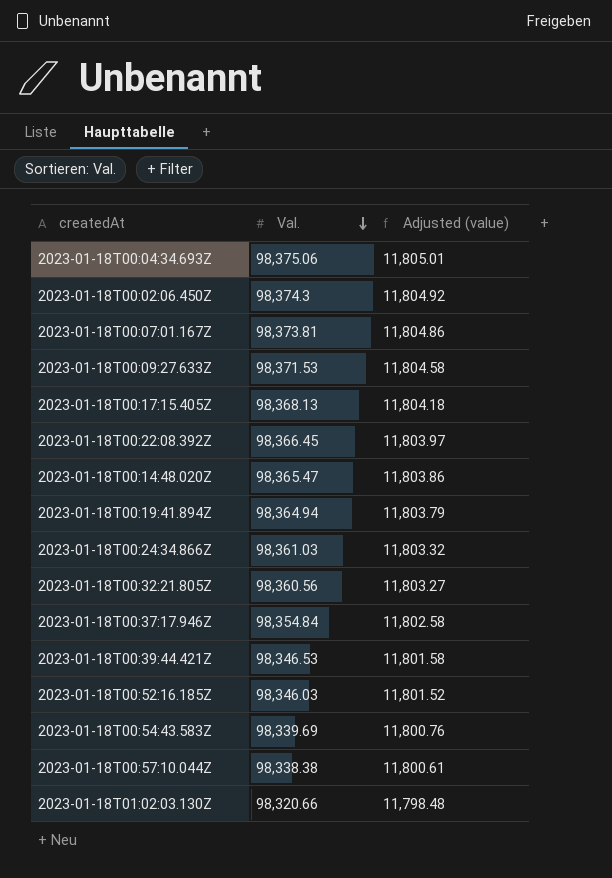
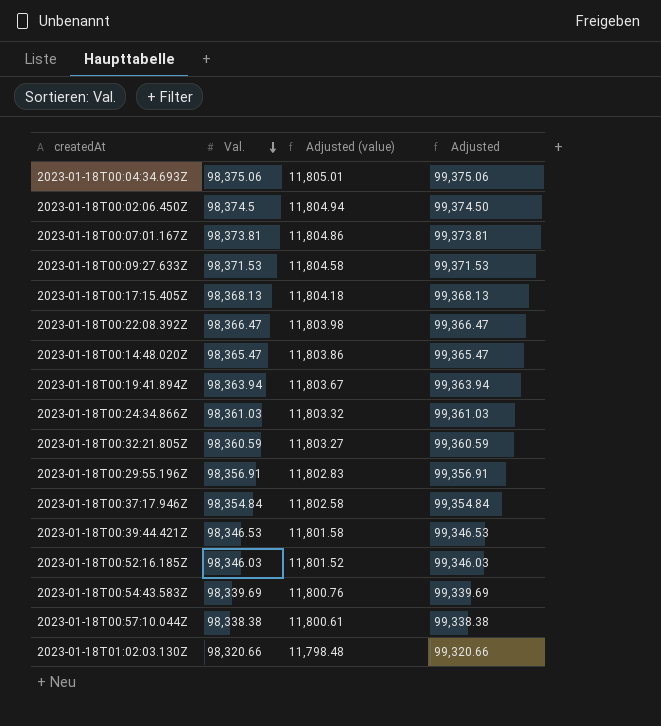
column Adjusted | formula: none -> [Val.] + 1000
2023-01-18T00:02:06.450Z | Val.: 98,374.3 -> 98,374.5
2023-01-18T00:02:06.450Z | Adjusted (value): 11,804.92 -> 11,804.94
2023-01-18T00:22:08.392Z | Val.: 98,366.45 -> 98,366.47
2023-01-18T00:22:08.392Z | Adjusted (value): 11,803.97 -> 11,803.98
2023-01-18T00:19:41.894Z | Val.: 98,364.94 -> 98,363.94
2023-01-18T00:19:41.894Z | Adjusted (value): 11,803.79 -> 11,803.67
2023-01-18T00:32:21.805Z | Val.: 98,360.56 -> 98,360.59
row 2023-01-18T00:29:55.196Z: none -> 98,356.91 | 11,802.83 | 99,356.91

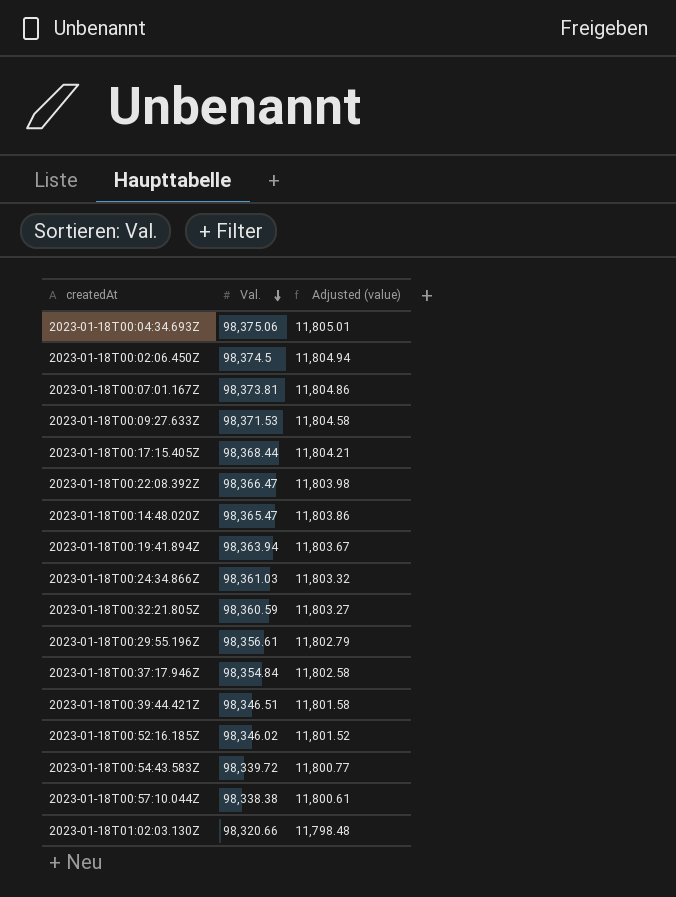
column Adjusted | formula: [Val.] + 1000 -> none
2023-01-18T00:17:15.405Z | Val.: 98,368.13 -> 98,368.44
2023-01-18T00:17:15.405Z | Adjusted (value): 11,804.18 -> 11,804.21
2023-01-18T00:29:55.196Z | Val.: 98,356.91 -> 98,356.61
2023-01-18T00:29:55.196Z | Adjusted (value): 11,802.83 -> 11,802.79
2023-01-18T00:39:44.421Z | Val.: 98,346.53 -> 98,346.51
2023-01-18T00:52:16.185Z | Val.: 98,346.03 -> 98,346.02
2023-01-18T00:54:43.583Z | Val.: 98,339.69 -> 98,339.72
2023-01-18T00:54:43.583Z | Adjusted (value): 11,800.76 -> 11,800.77

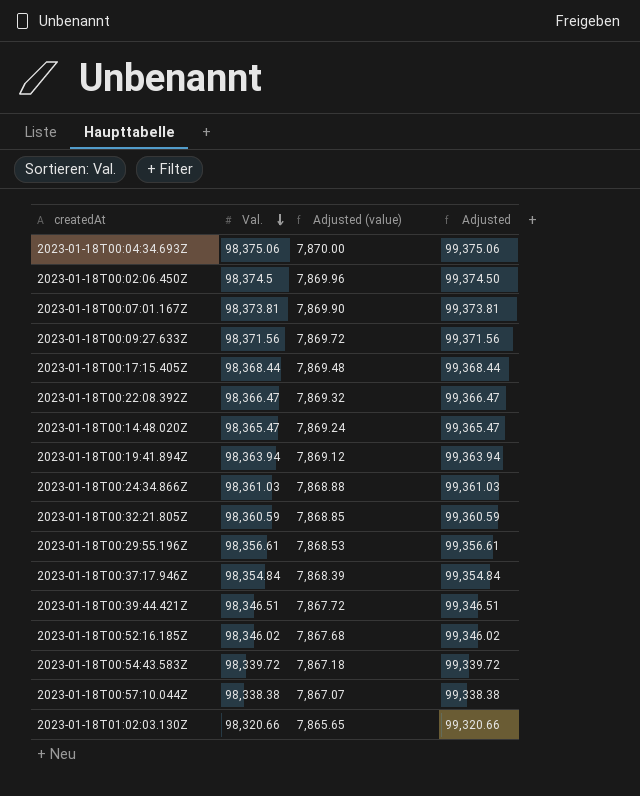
column Adjusted (value) | formula: [Val.] * 0.12 -> [Val.] * 0.08
column Adjusted | formula: none -> [Val.] + 1000
2023-01-18T00:09:27.633Z | Val.: 98,371.53 -> 98,371.56

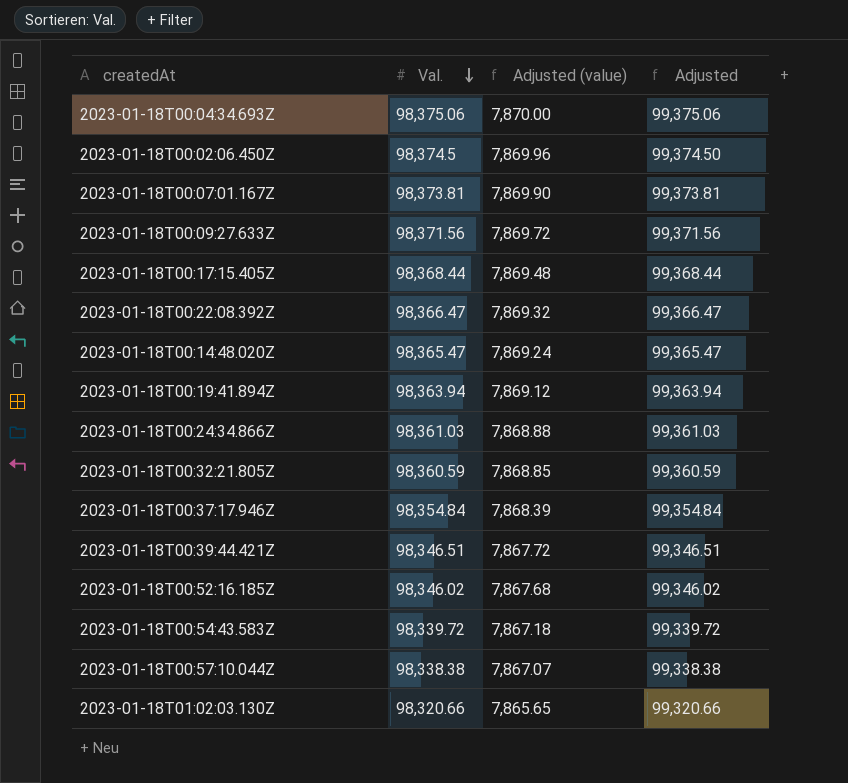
row 2023-01-18T00:29:55.196Z: 98,356.61 | 7,868.53 | 99,356.61 -> none

